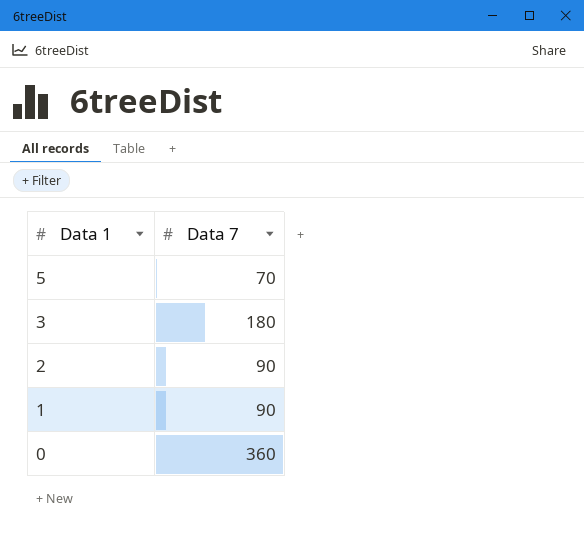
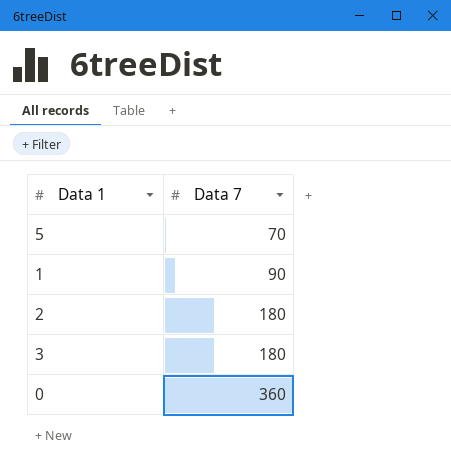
row order: Data 1 descending -> Data 7 ascending
2 | Data 7: 90 -> 180

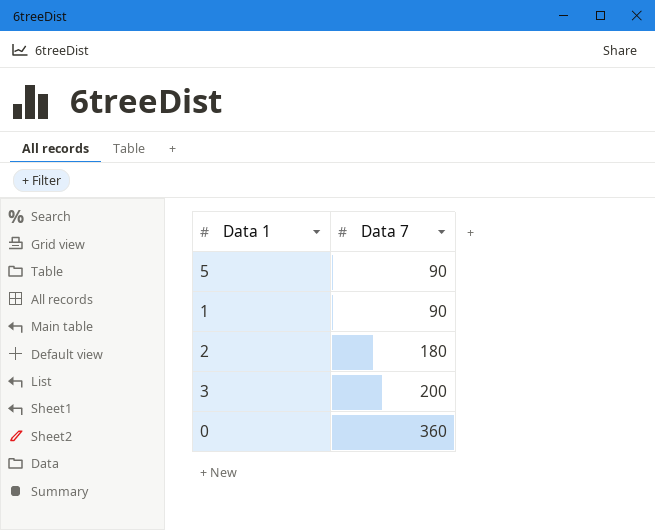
5 | Data 7: 70 -> 90
3 | Data 7: 180 -> 200

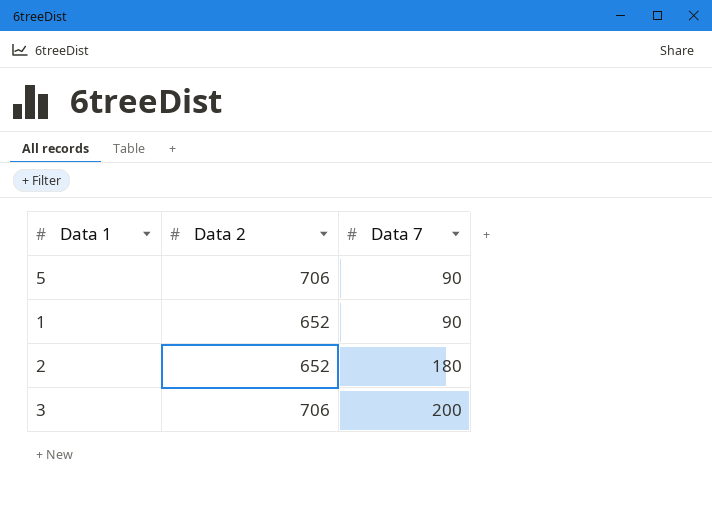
column Data 2 | position: none -> 2
row 0: 360 -> none

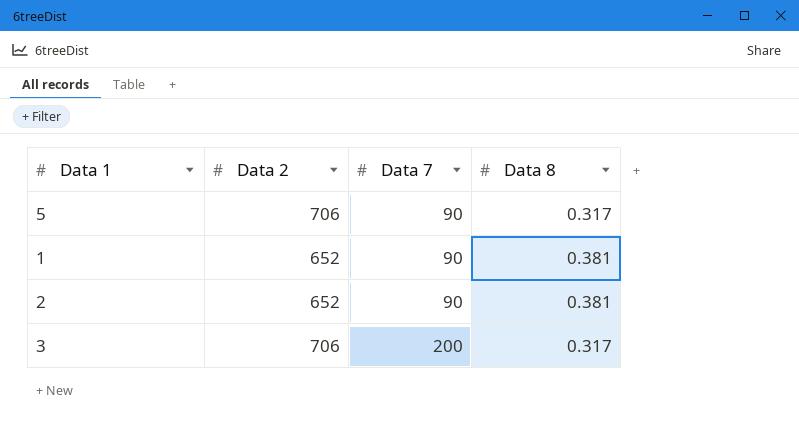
column Data 8 | position: none -> 4
2 | Data 7: 180 -> 90

